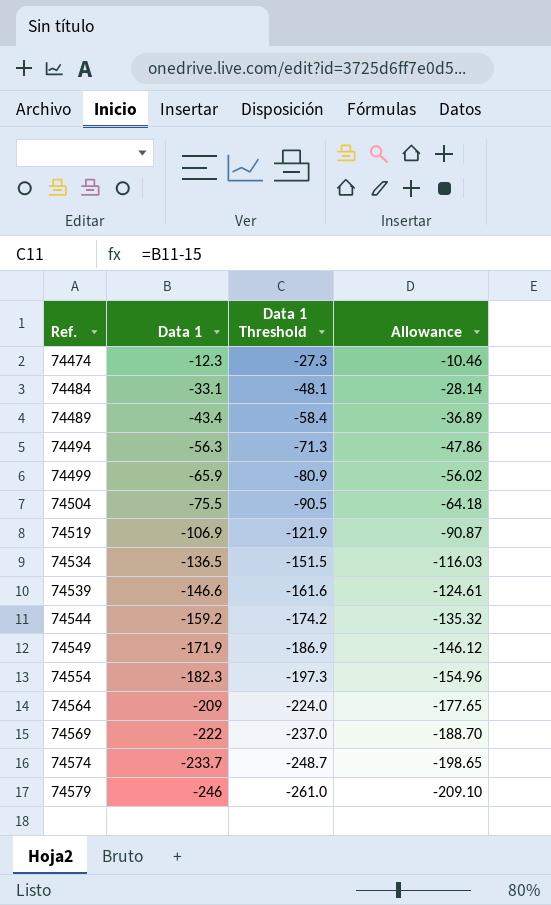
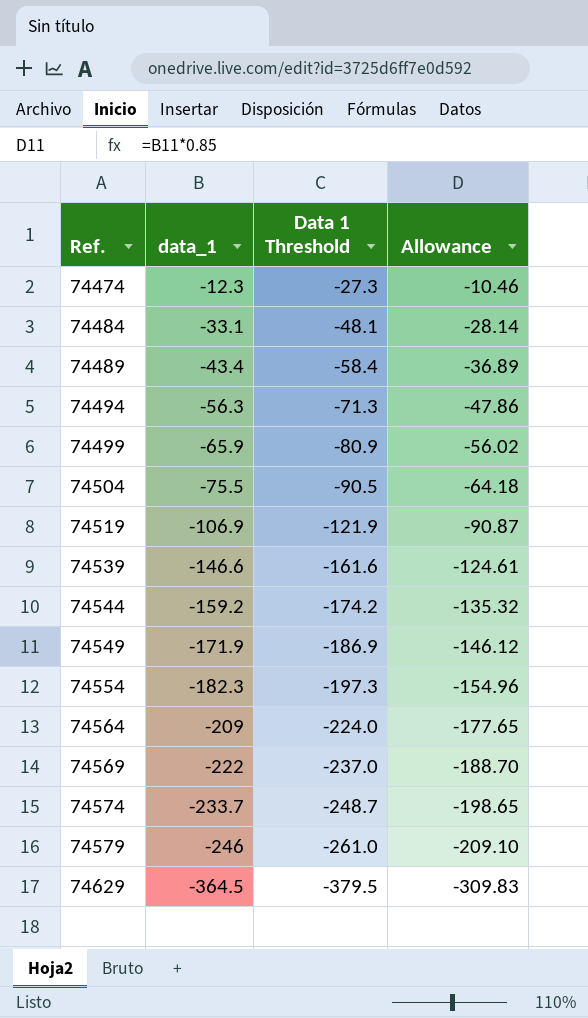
column name: Data 1 -> data_1
row 74534: -136.5 | -151.5 | -116.03 -> none
row 74629: none -> -364.5 | -379.5 | -309.83

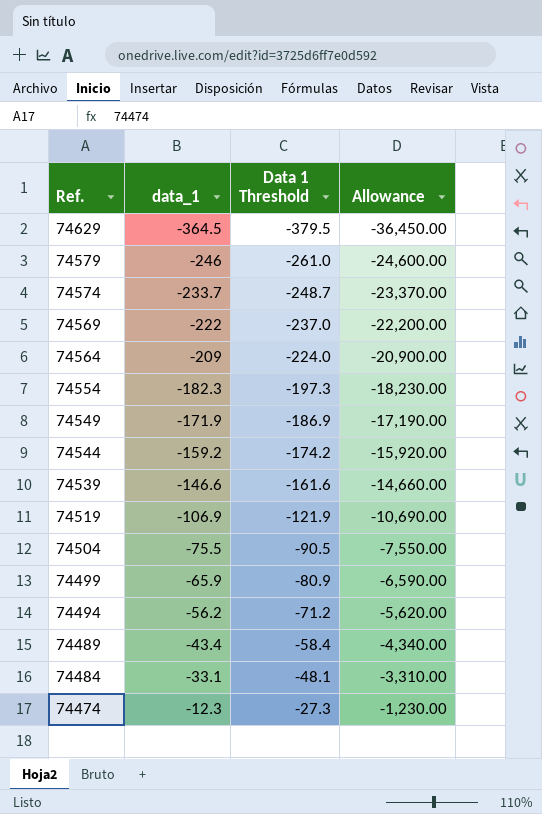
row order: Ref. ascending -> Ref. descending
column Allowance | formula: [data_1] * 0.85 -> [data_1] * 100
74494 | data_1: -56.3 -> -56.2
74494 | Data 1 Threshold: -71.3 -> -71.2

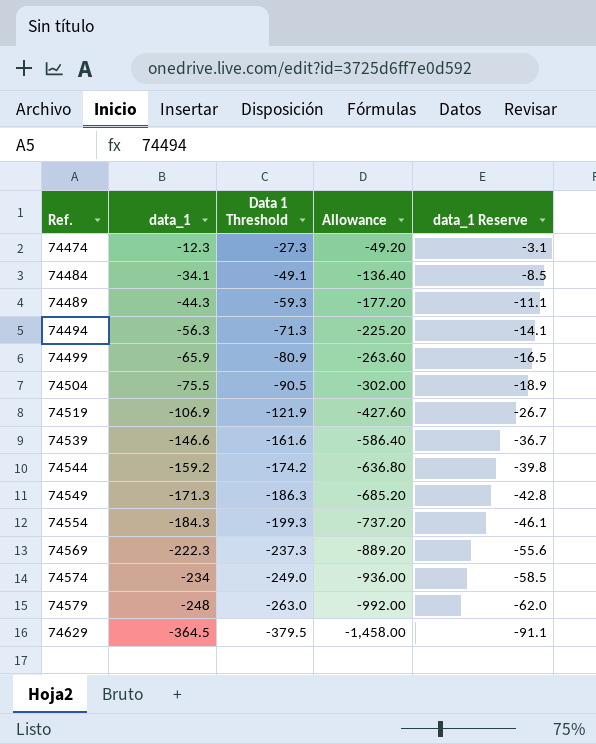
row order: Ref. descending -> Ref. ascending
column Allowance | formula: [data_1] * 100 -> [data_1] * 4
column data_1 Reserve | formula: none -> [data_1] * 0.25
row 74564: -209 | -224.0 | -20,900.00 -> none
74484 | data_1: -33.1 -> -34.1
74484 | Data 1 Threshold: -48.1 -> -49.1
74489 | data_1: -43.4 -> -44.3
74489 | Data 1 Threshold: -58.4 -> -59.3
74494 | data_1: -56.2 -> -56.3
74494 | Data 1 Threshold: -71.2 -> -71.3
74549 | data_1: -171.9 -> -171.3
74549 | Data 1 Threshold: -186.9 -> -186.3
74554 | data_1: -182.3 -> -184.3
74554 | Data 1 Threshold: -197.3 -> -199.3
74569 | data_1: -222 -> -222.3
74569 | Data 1 Threshold: -237.0 -> -237.3
74574 | data_1: -233.7 -> -234
74574 | Data 1 Threshold: -248.7 -> -249.0
74579 | data_1: -246 -> -248
74579 | Data 1 Threshold: -261.0 -> -263.0

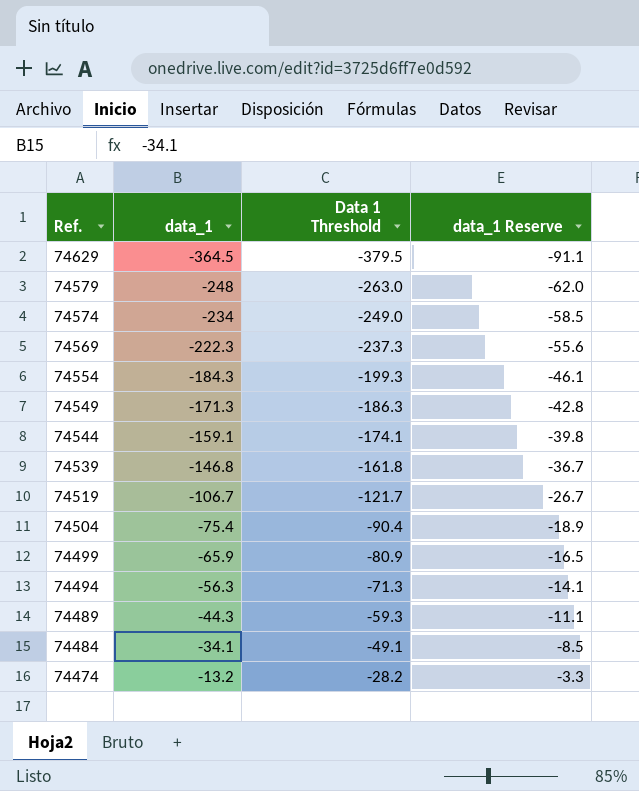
row order: Ref. ascending -> Ref. descending
column Allowance | formula: [data_1] * 4 -> none
74544 | data_1: -159.2 -> -159.1
74544 | Data 1 Threshold: -174.2 -> -174.1
74539 | data_1: -146.6 -> -146.8
74539 | Data 1 Threshold: -161.6 -> -161.8
74519 | data_1: -106.9 -> -106.7
74519 | Data 1 Threshold: -121.9 -> -121.7
74504 | data_1: -75.5 -> -75.4
74504 | Data 1 Threshold: -90.5 -> -90.4
74474 | data_1: -12.3 -> -13.2
74474 | Data 1 Threshold: -27.3 -> -28.2
74474 | data_1 Reserve: -3.1 -> -3.3

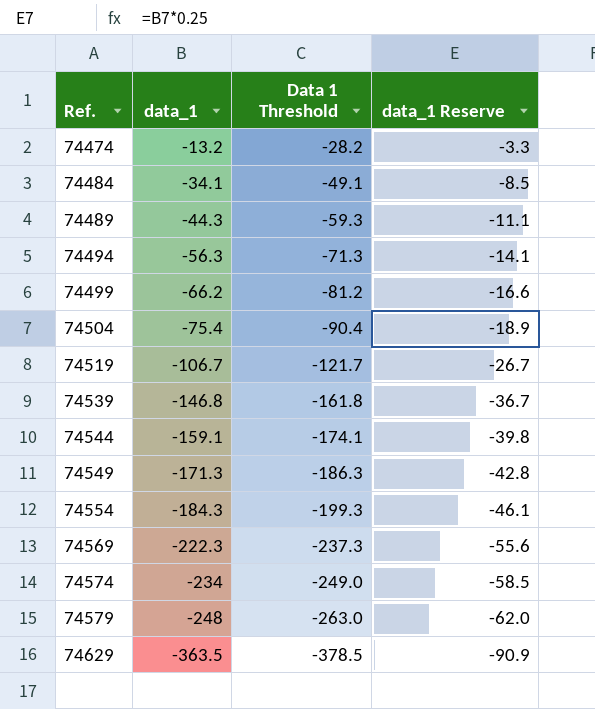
row order: Ref. descending -> Ref. ascending
74499 | data_1: -65.9 -> -66.2
74499 | Data 1 Threshold: -80.9 -> -81.2
74499 | data_1 Reserve: -16.5 -> -16.6
74629 | data_1: -364.5 -> -363.5
74629 | Data 1 Threshold: -379.5 -> -378.5
74629 | data_1 Reserve: -91.1 -> -90.9

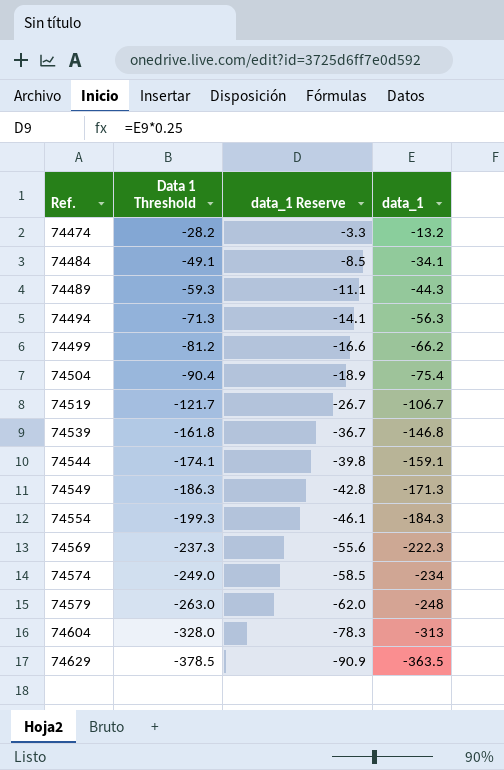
column data_1 | position: 2 -> 4
row 74604: none -> -328.0 | -78.3 | -313

